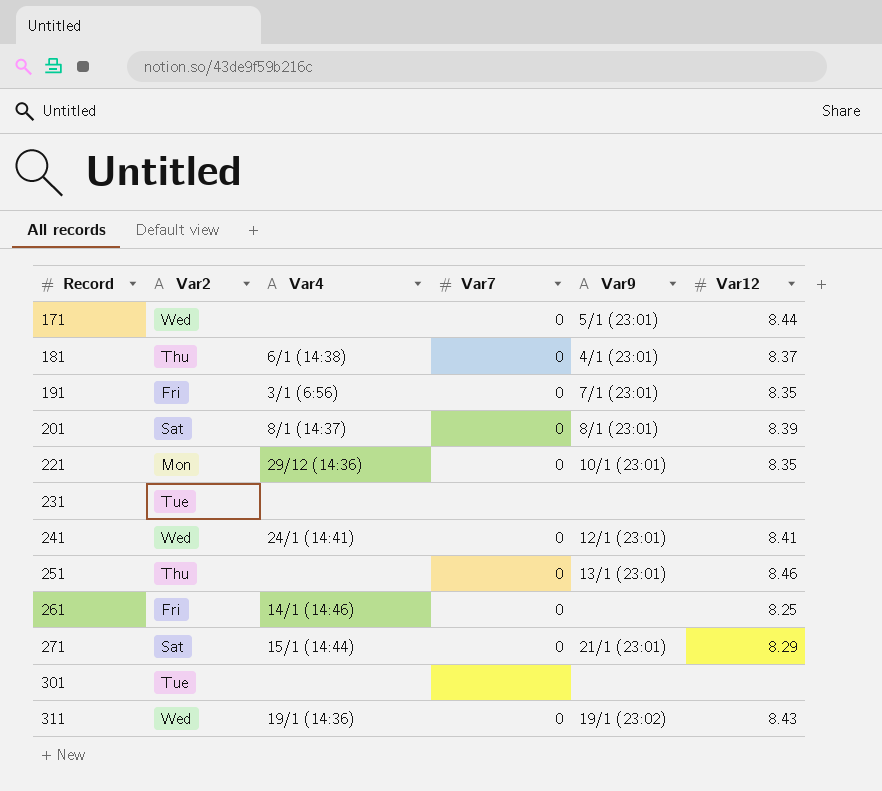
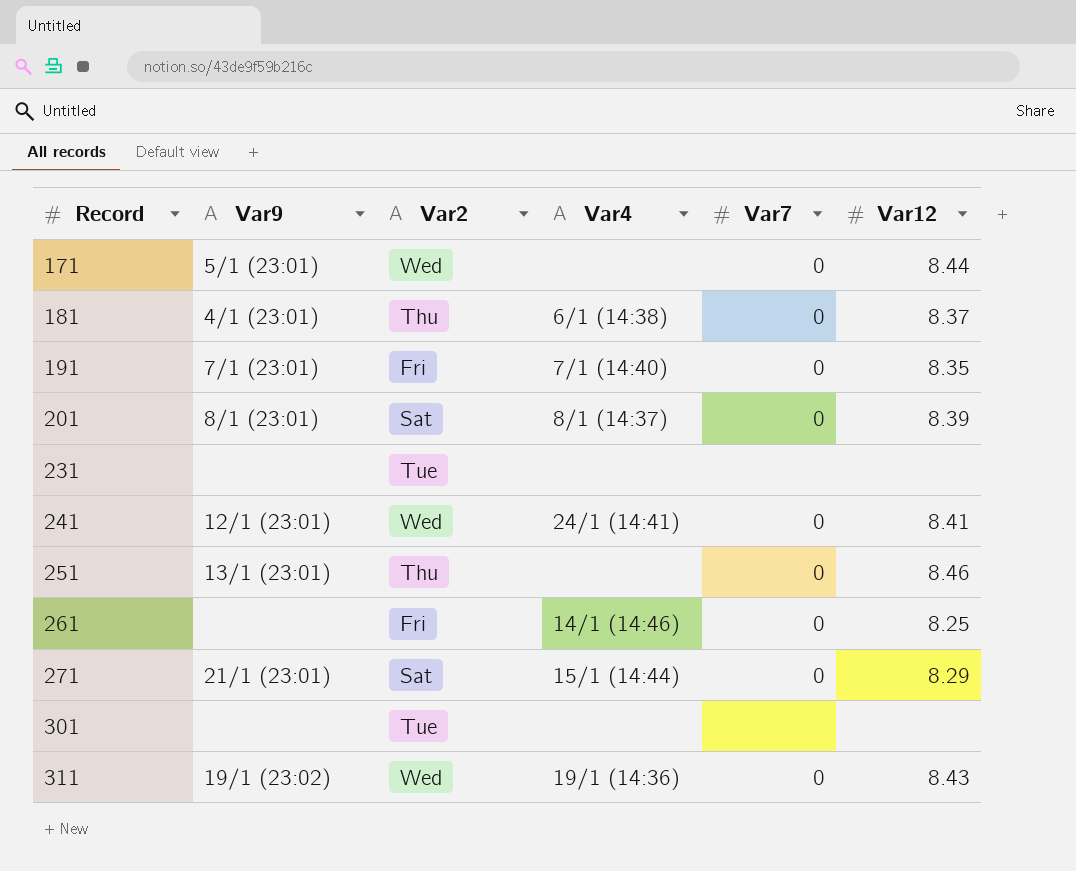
column Var9 | position: 5 -> 2
row 221: Mon | 29/12 (14:36) | 0 | 10/1 (23:01) | 8.35 -> none
191 | Var4: 3/1 (6:56) -> 7/1 (14:40)

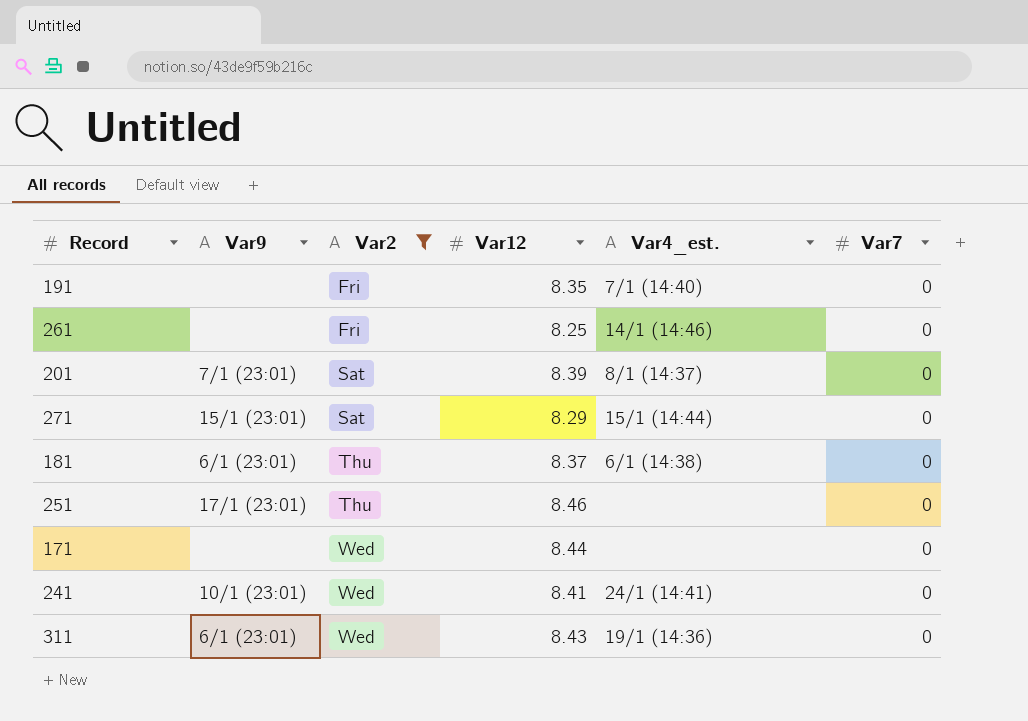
filter: none -> Var2 != Tue
row order: Record ascending -> Var2 ascending
column Var12 | position: 6 -> 4
column name: Var4 -> Var4_est.
191 | Var9: 7/1 (23:01) -> none
201 | Var9: 8/1 (23:01) -> 7/1 (23:01)
271 | Var9: 21/1 (23:01) -> 15/1 (23:01)
181 | Var9: 4/1 (23:01) -> 6/1 (23:01)
251 | Var9: 13/1 (23:01) -> 17/1 (23:01)
171 | Var9: 5/1 (23:01) -> none
241 | Var9: 12/1 (23:01) -> 10/1 (23:01)
311 | Var9: 19/1 (23:02) -> 6/1 (23:01)

